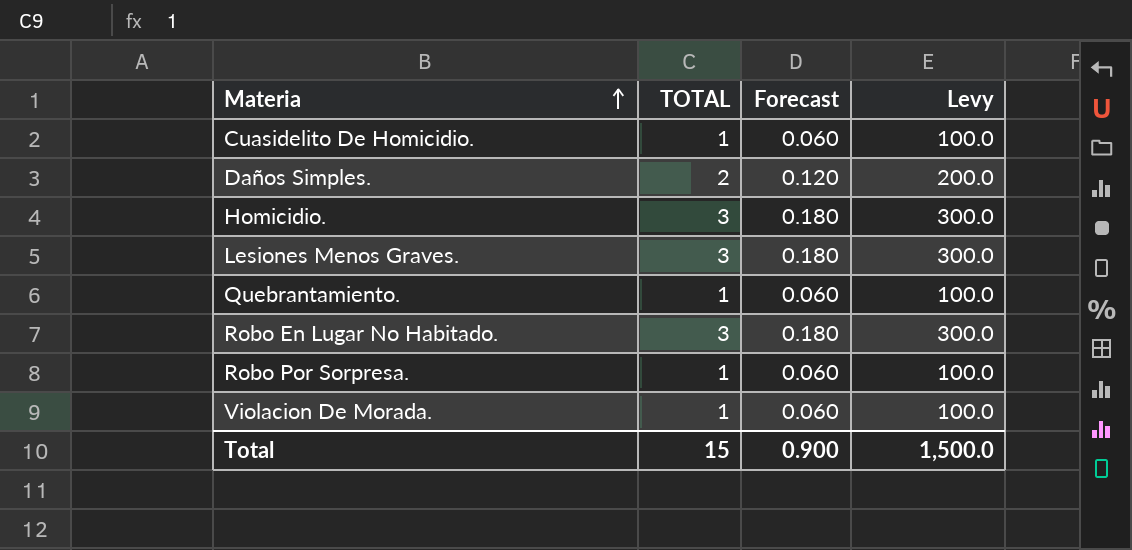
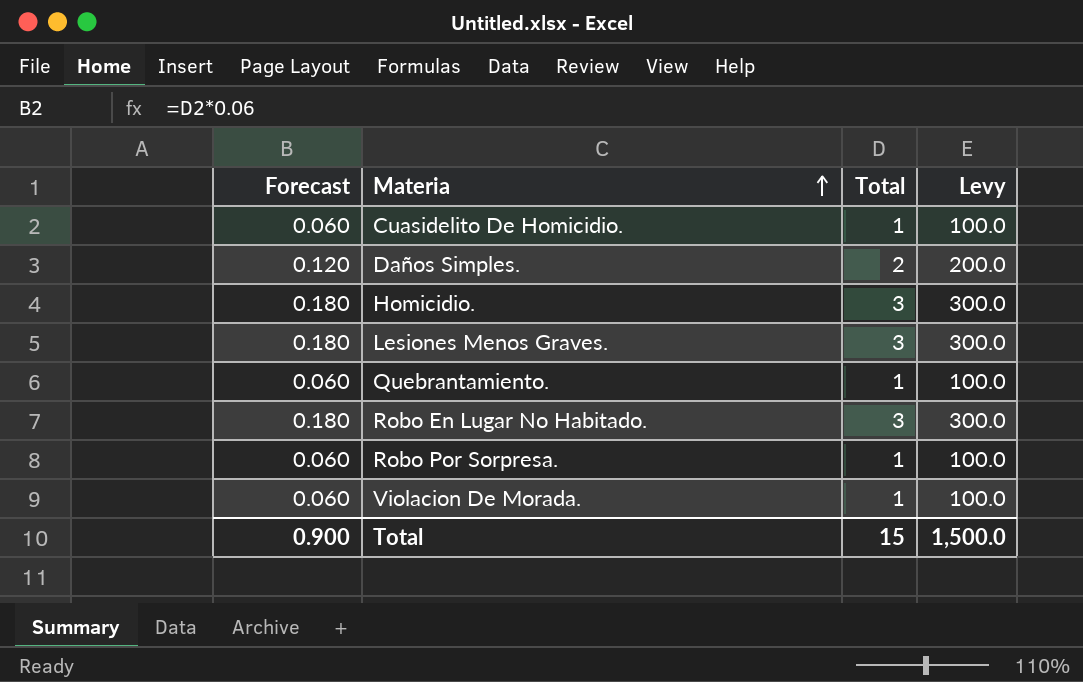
column Forecast | position: 3 -> 1
column name: TOTAL -> Total

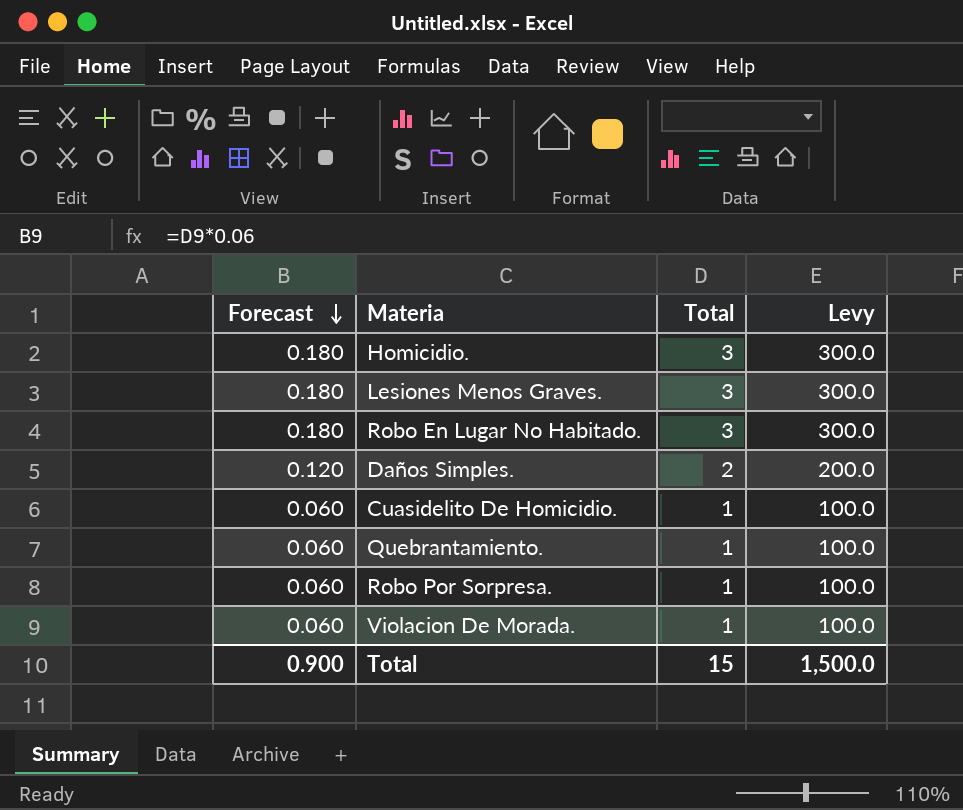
row order: Materia ascending -> Forecast descending

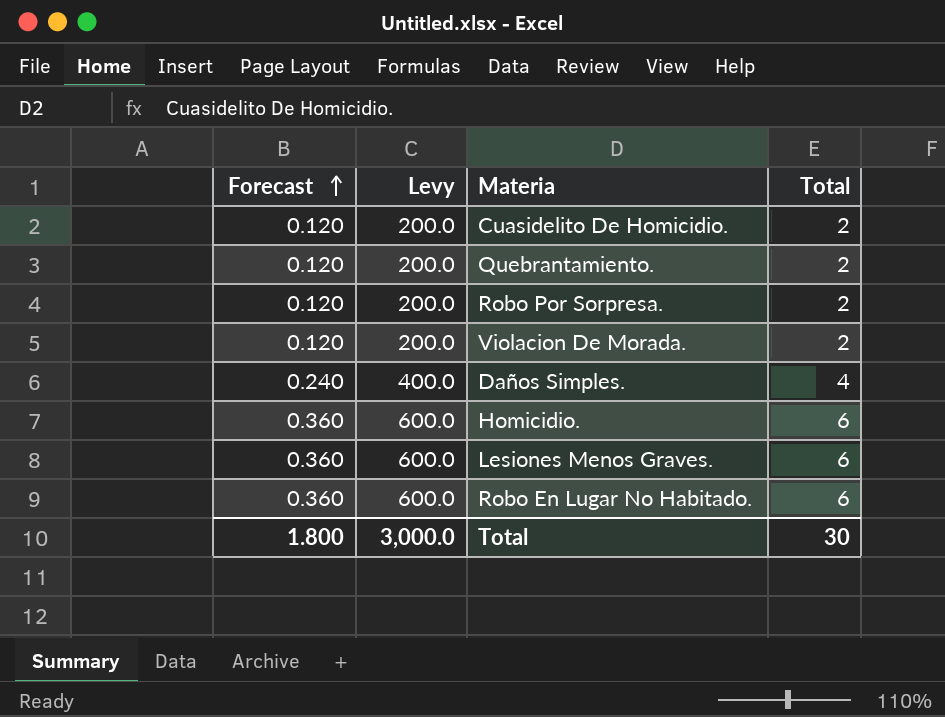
row order: Forecast descending -> Forecast ascending
column Levy | position: 4 -> 2
Cuasidelito De Homicidio. | Forecast: 0.060 -> 0.120
Cuasidelito De Homicidio. | Levy: 100.0 -> 200.0
Cuasidelito De Homicidio. | Total: 1 -> 2
Quebrantamiento. | Forecast: 0.060 -> 0.120
Quebrantamiento. | Levy: 100.0 -> 200.0
Quebrantamiento. | Total: 1 -> 2
Robo Por Sorpresa. | Forecast: 0.060 -> 0.120
Robo Por Sorpresa. | Levy: 100.0 -> 200.0
Robo Por Sorpresa. | Total: 1 -> 2
Violacion De Morada. | Forecast: 0.060 -> 0.120
Violacion De Morada. | Levy: 100.0 -> 200.0
Violacion De Morada. | Total: 1 -> 2
Daños Simples. | Forecast: 0.120 -> 0.240
Daños Simples. | Levy: 200.0 -> 400.0
Daños Simples. | Total: 2 -> 4
Homicidio. | Forecast: 0.180 -> 0.360
Homicidio. | Levy: 300.0 -> 600.0
Homicidio. | Total: 3 -> 6
Lesiones Menos Graves. | Forecast: 0.180 -> 0.360
Lesiones Menos Graves. | Levy: 300.0 -> 600.0
Lesiones Menos Graves. | Total: 3 -> 6
Robo En Lugar No Habitado. | Forecast: 0.180 -> 0.360
Robo En Lugar No Habitado. | Levy: 300.0 -> 600.0
Robo En Lugar No Habitado. | Total: 3 -> 6
Total | Forecast: 0.900 -> 1.800
Total | Levy: 1,500.0 -> 3,000.0
Total | Total: 15 -> 30

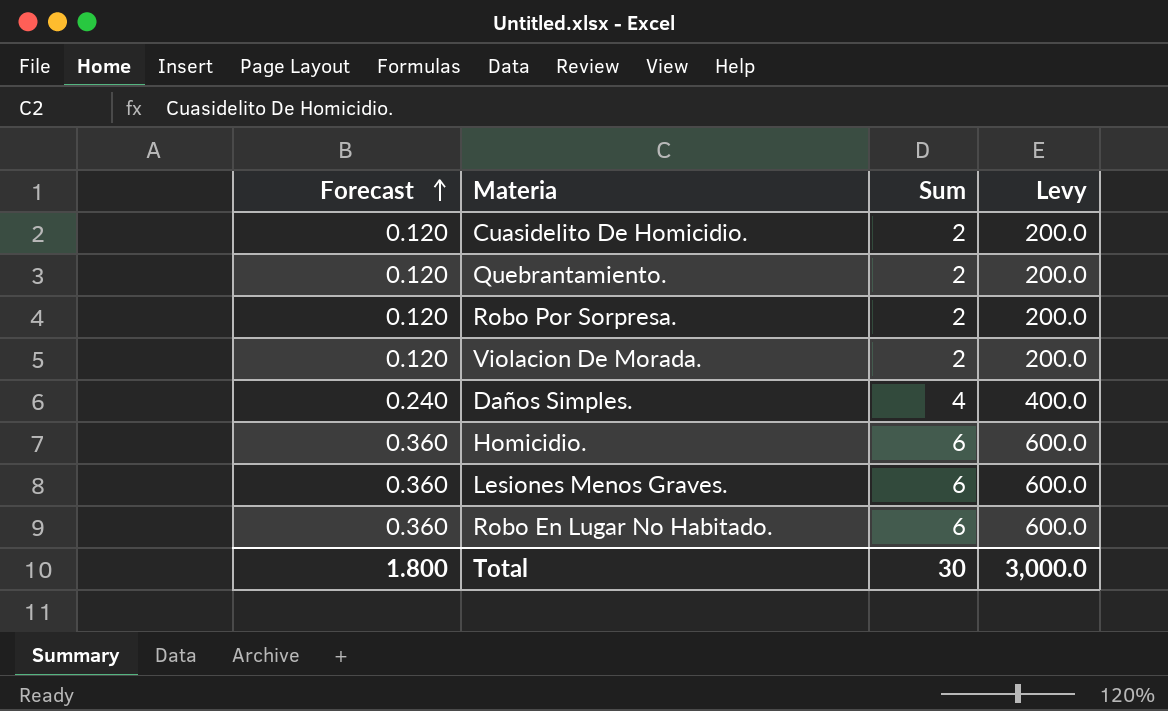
column name: Total -> Sum
column Levy | position: 2 -> 4

